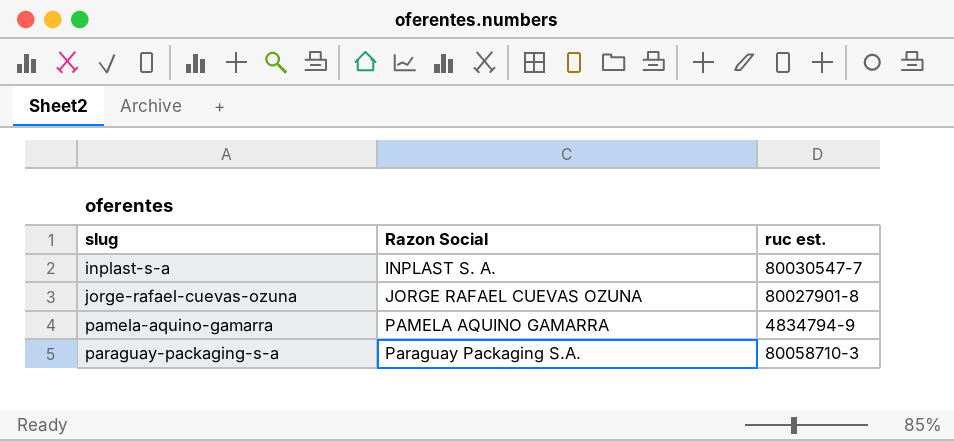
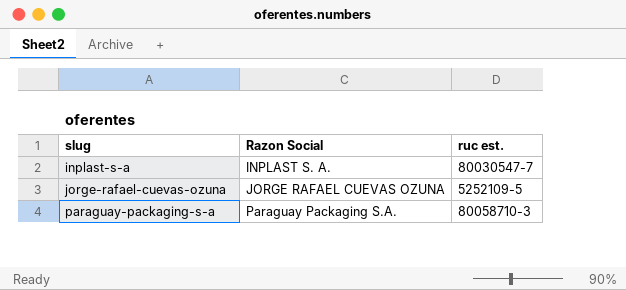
row pamela-aquino-gamarra: PAMELA AQUINO GAMARRA | 4834794-9 -> none
jorge-rafael-cuevas-ozuna | ruc est.: 80027901-8 -> 5252109-5

